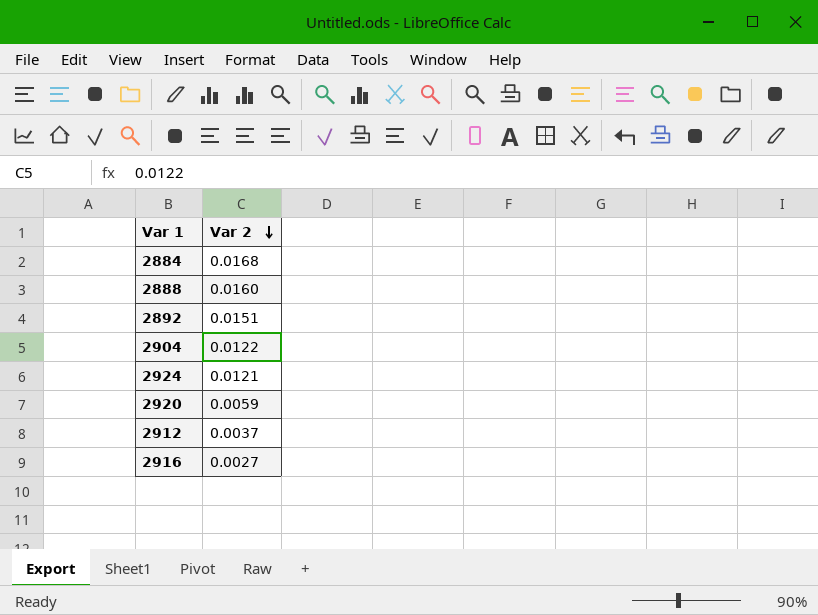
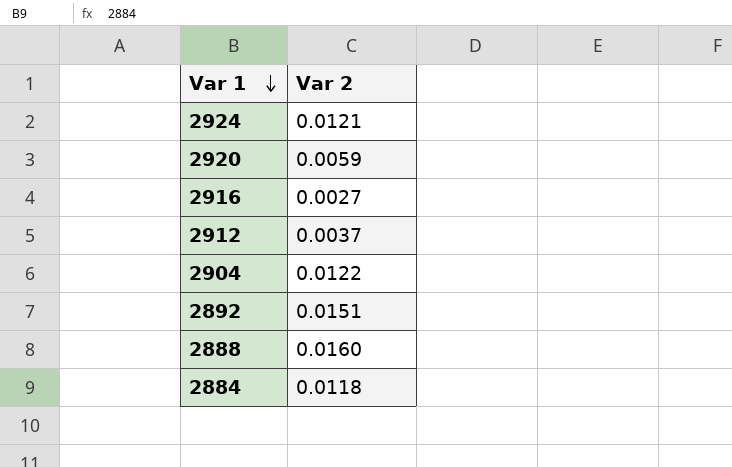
row order: Var 2 descending -> Var 1 descending
2884 | Var 2: 0.0168 -> 0.0118

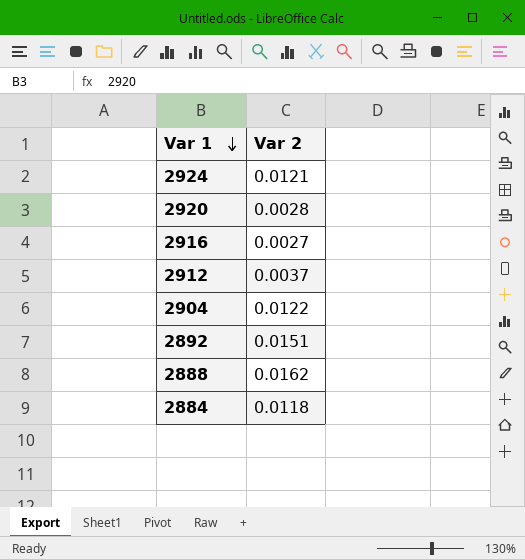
2920 | Var 2: 0.0059 -> 0.0028
2888 | Var 2: 0.0160 -> 0.0162

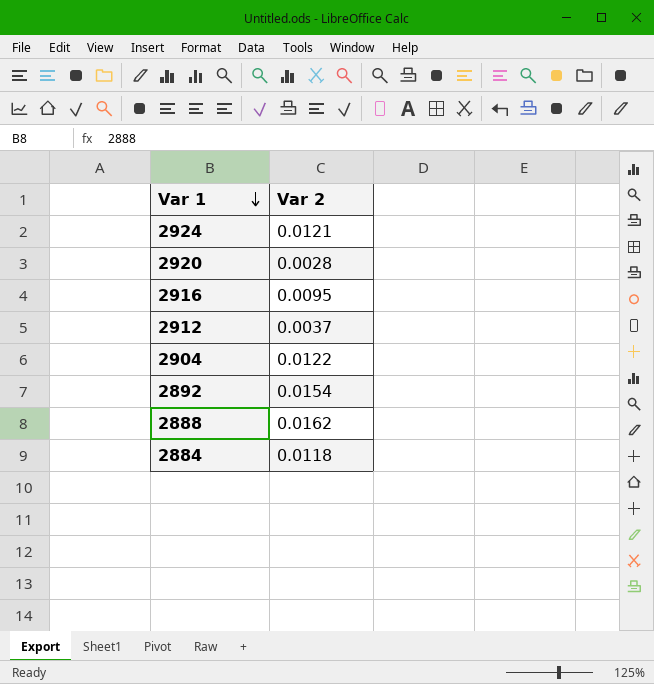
2916 | Var 2: 0.0027 -> 0.0095
2892 | Var 2: 0.0151 -> 0.0154

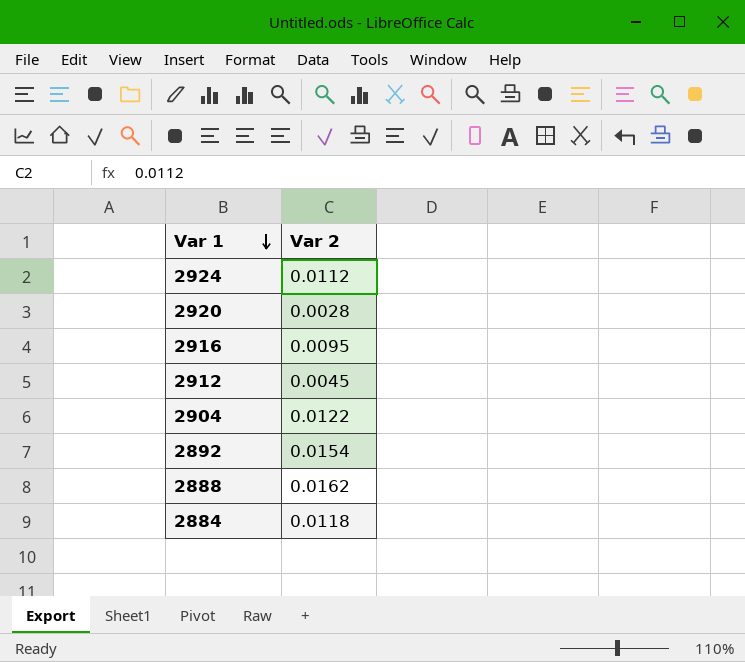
2924 | Var 2: 0.0121 -> 0.0112
2912 | Var 2: 0.0037 -> 0.0045

